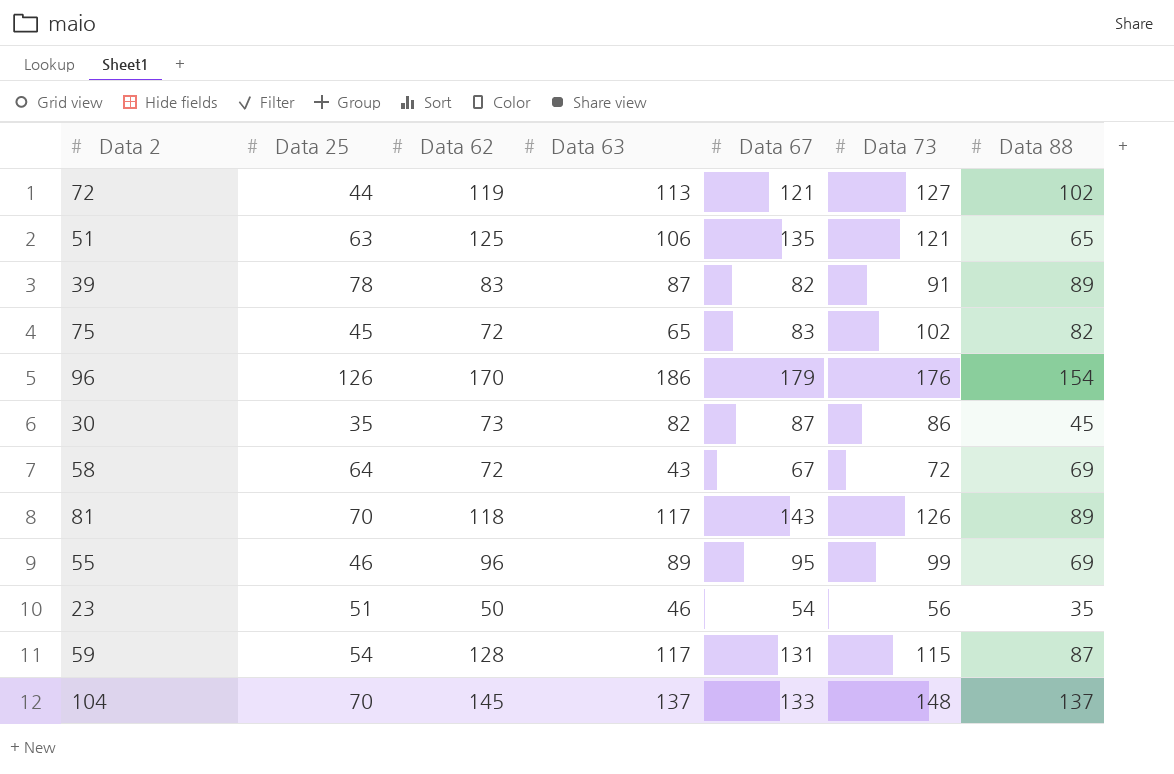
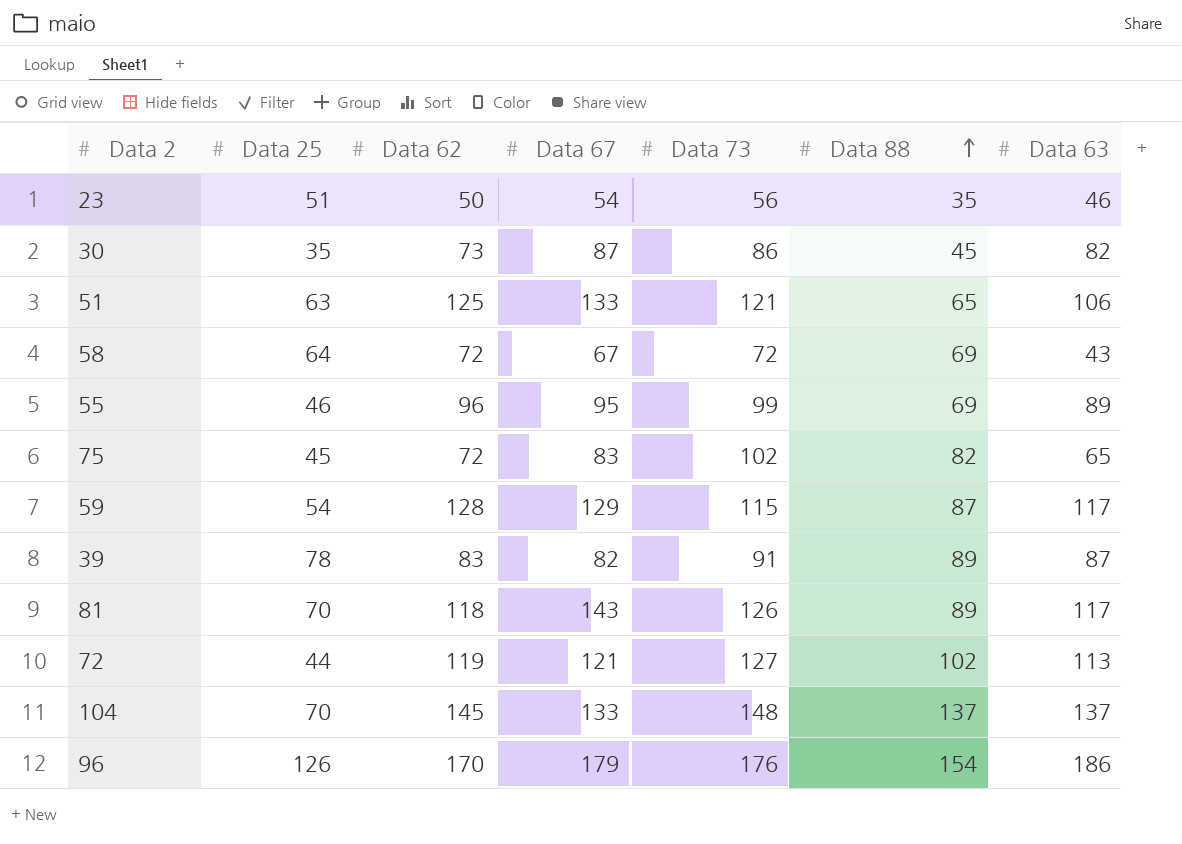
row order: none -> Data 88 ascending
column Data 63 | position: 4 -> 7
51 | Data 67: 135 -> 133
59 | Data 67: 131 -> 129

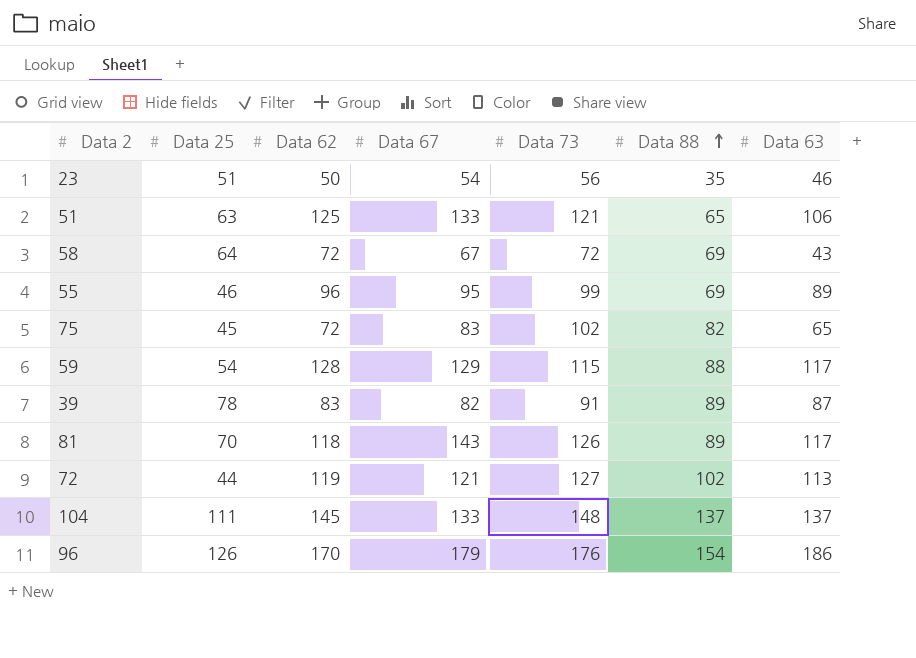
row 30: 35 | 73 | 87 | 86 | 45 | 82 -> none
59 | Data 88: 87 -> 88
104 | Data 25: 70 -> 111

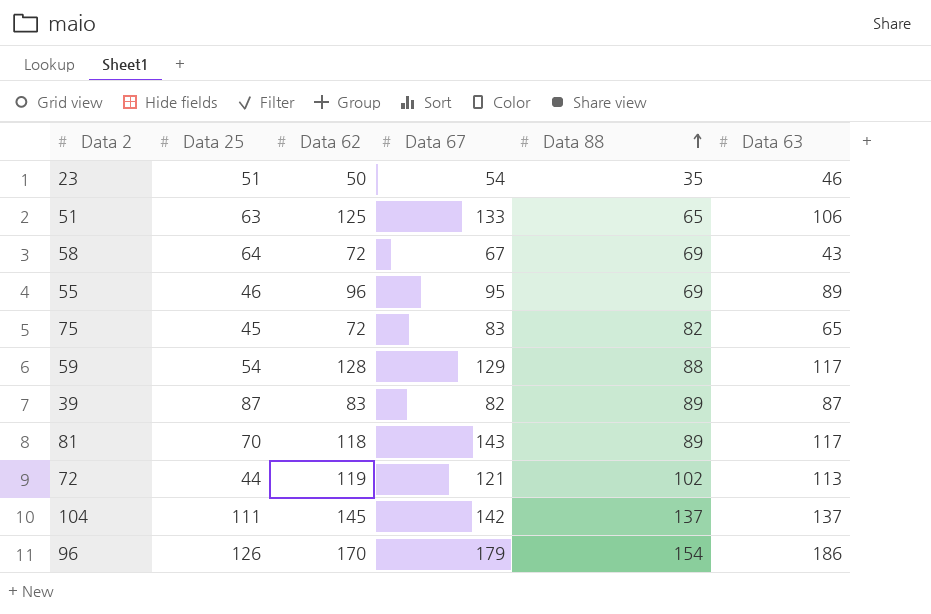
column Data 73 | position: 5 -> none
39 | Data 25: 78 -> 87
104 | Data 67: 133 -> 142

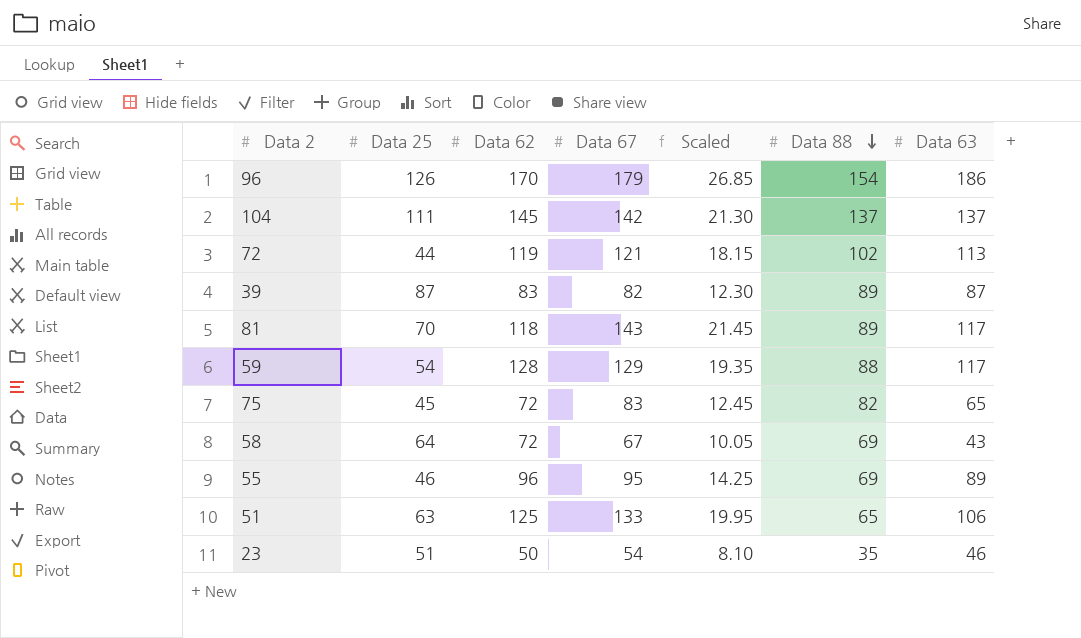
row order: Data 88 ascending -> Data 88 descending
column Scaled | formula: none -> [Data 67] * 0.15

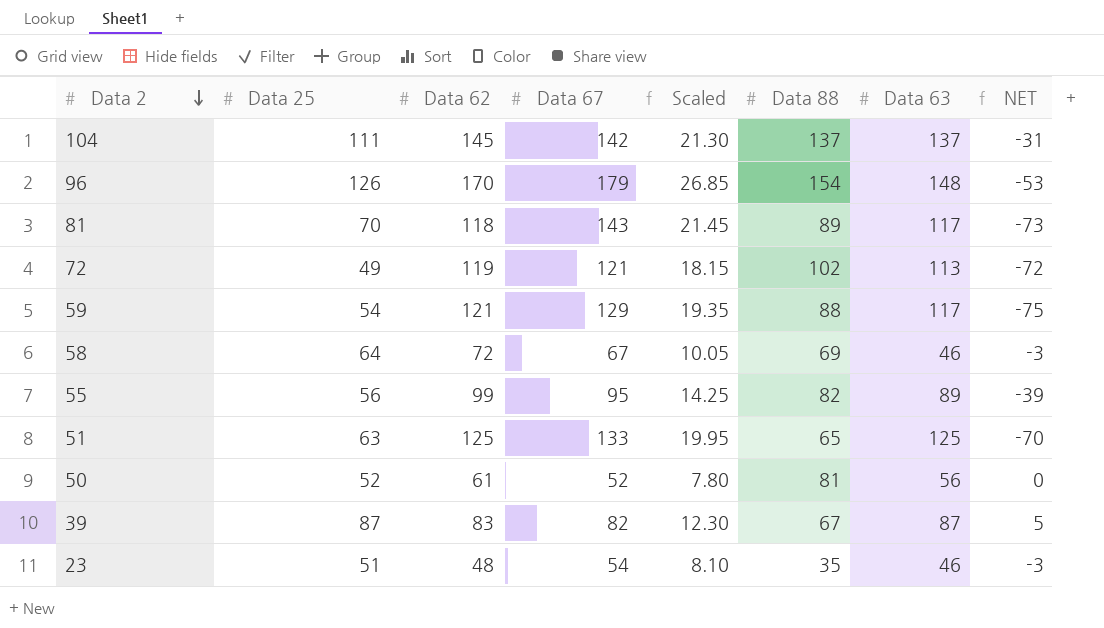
row order: Data 88 descending -> Data 2 descending
column NET | formula: none -> [Data 25] - [Data 67]
row 75: 45 | 72 | 83 | 12.45 | 82 | 65 -> none
96 | Data 63: 186 -> 148
72 | Data 25: 44 -> 49
59 | Data 62: 128 -> 121
58 | Data 63: 43 -> 46
55 | Data 25: 46 -> 56
55 | Data 62: 96 -> 99
55 | Data 88: 69 -> 82
51 | Data 63: 106 -> 125
row 50: none -> 52 | 61 | 52 | 7.80 | 81 | 56 | 0
39 | Data 88: 89 -> 67
23 | Data 62: 50 -> 48

